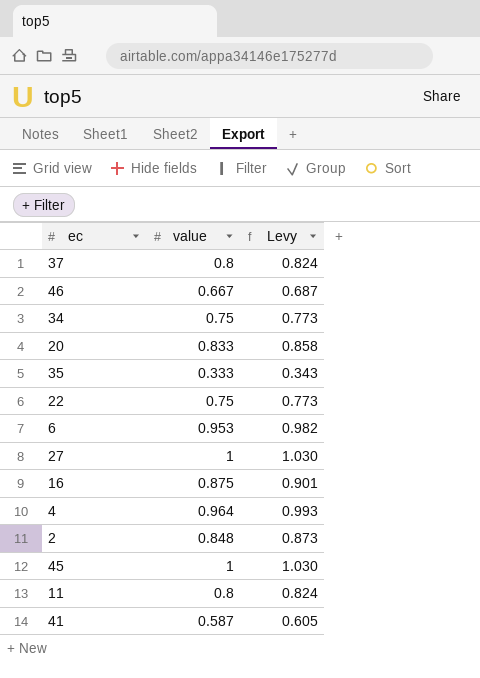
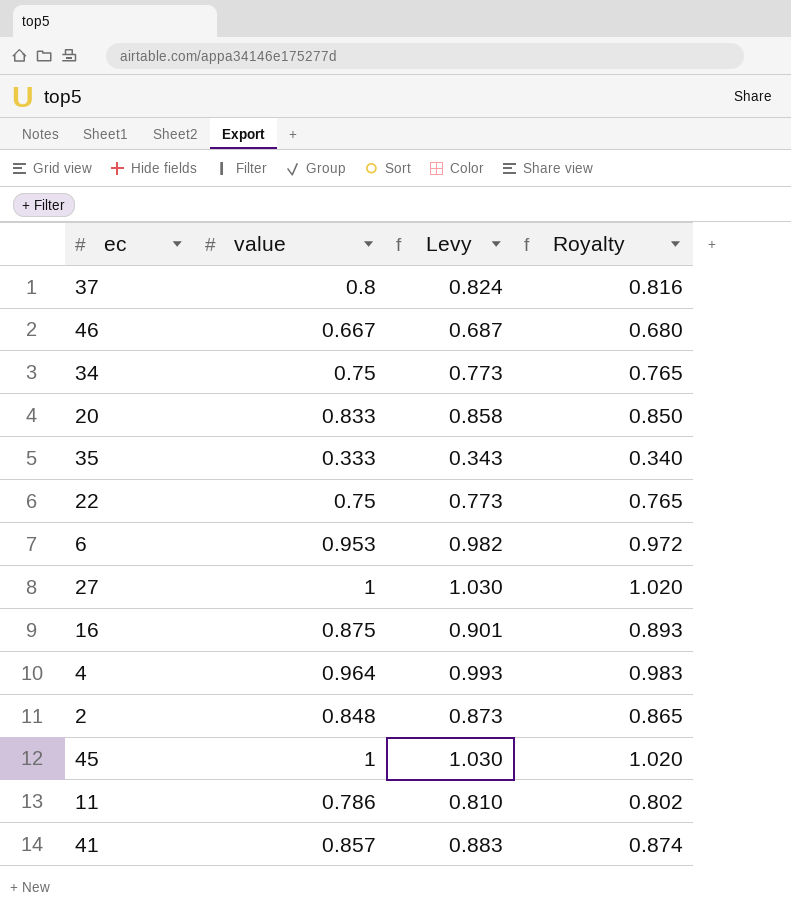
column Royalty | formula: none -> [value] * 1.02
11 | value: 0.8 -> 0.786
11 | Levy: 0.824 -> 0.810
41 | value: 0.587 -> 0.857
41 | Levy: 0.605 -> 0.883

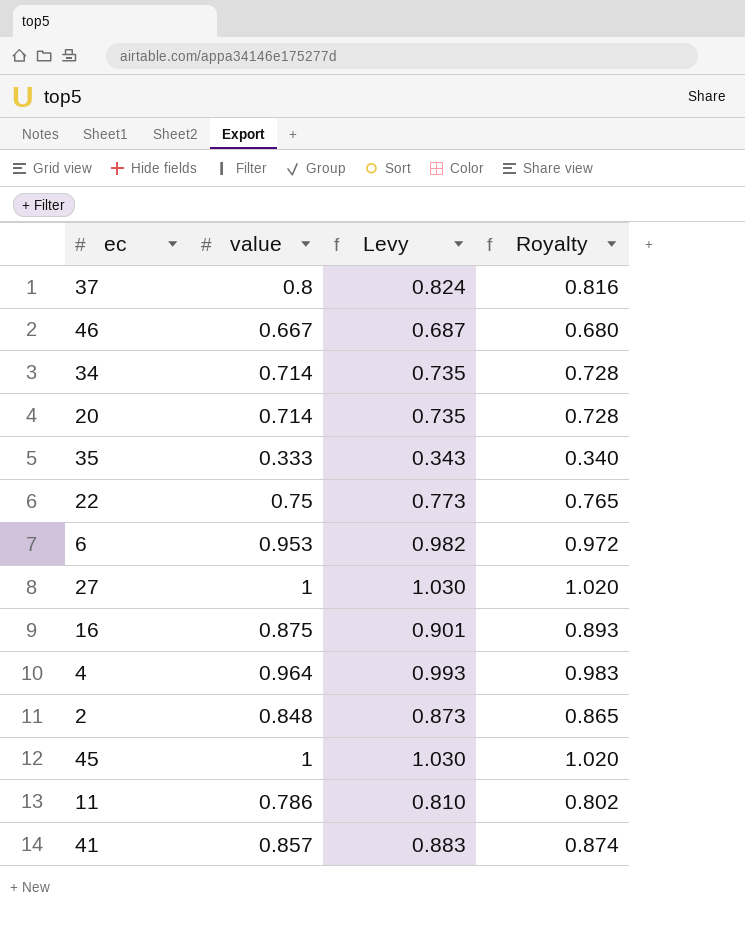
34 | value: 0.75 -> 0.714
34 | Levy: 0.773 -> 0.735
34 | Royalty: 0.765 -> 0.728
20 | value: 0.833 -> 0.714
20 | Levy: 0.858 -> 0.735
20 | Royalty: 0.850 -> 0.728

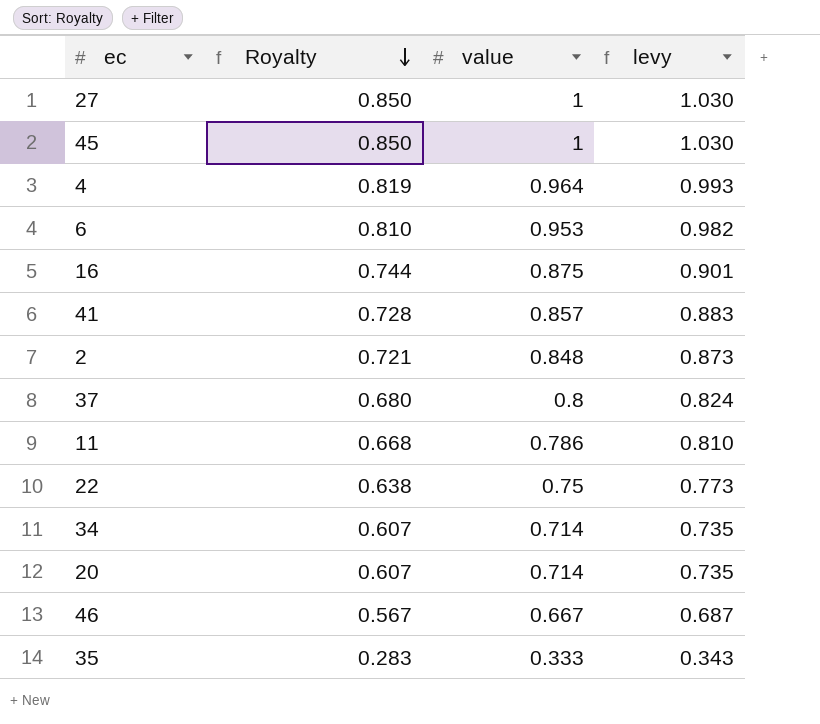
row order: none -> Royalty descending
column Royalty | formula: [value] * 1.02 -> [value] * 0.85
column Royalty | position: 4 -> 2
column name: Levy -> levy

